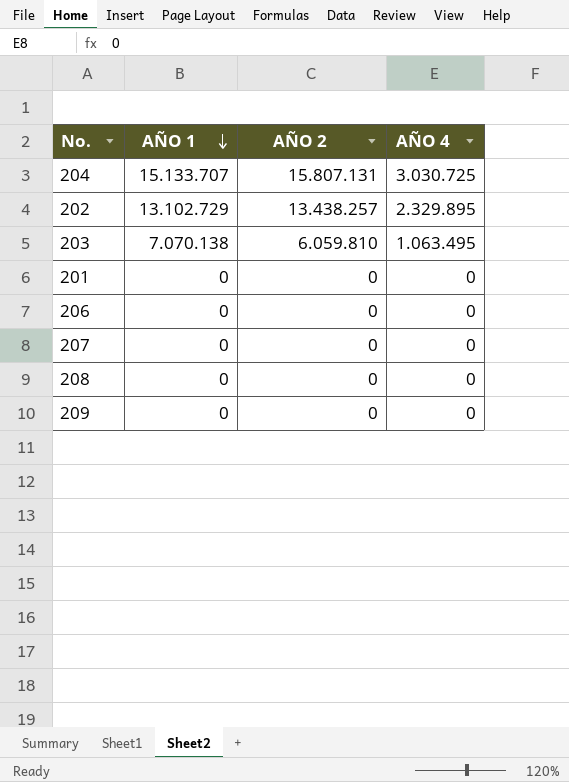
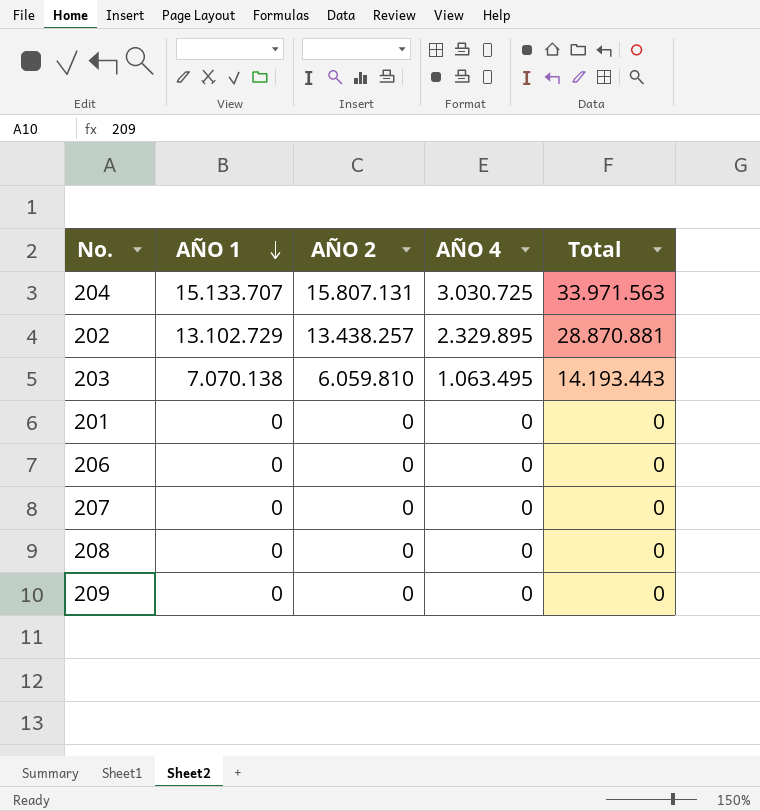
column Total | formula: none -> [AÑO 1] + [AÑO 2] + [AÑO 4]

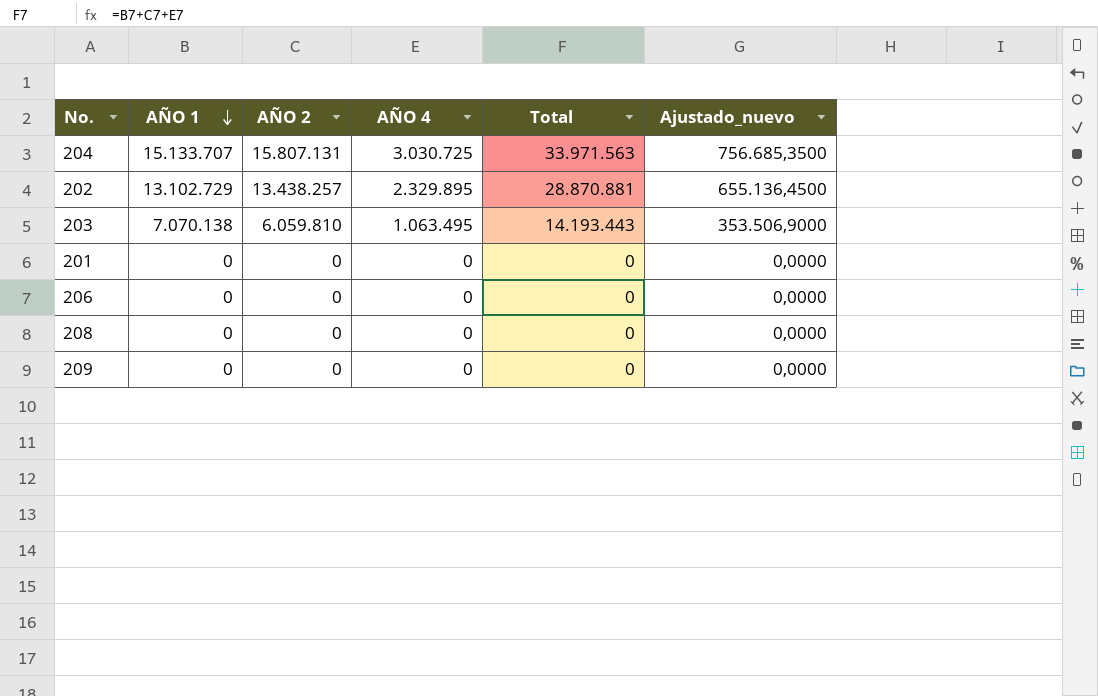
column Ajustado_nuevo | formula: none -> [AÑO 1] * 0,05
row 207: 0 | 0 | 0 | 0 -> none

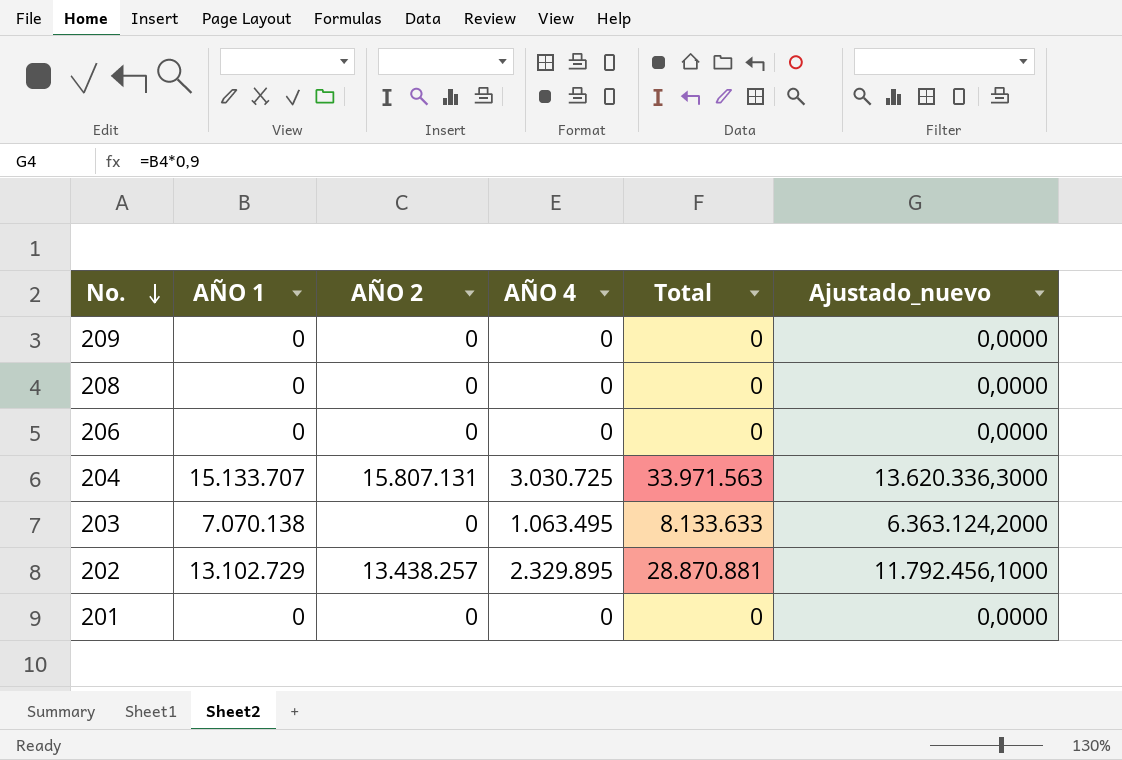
row order: AÑO 1 descending -> No. descending
column Ajustado_nuevo | formula: [AÑO 1] * 0,05 -> [AÑO 1] * 0,9
203 | AÑO 2: 6.059.810 -> 0
203 | Total: 14.193.443 -> 8.133.633

